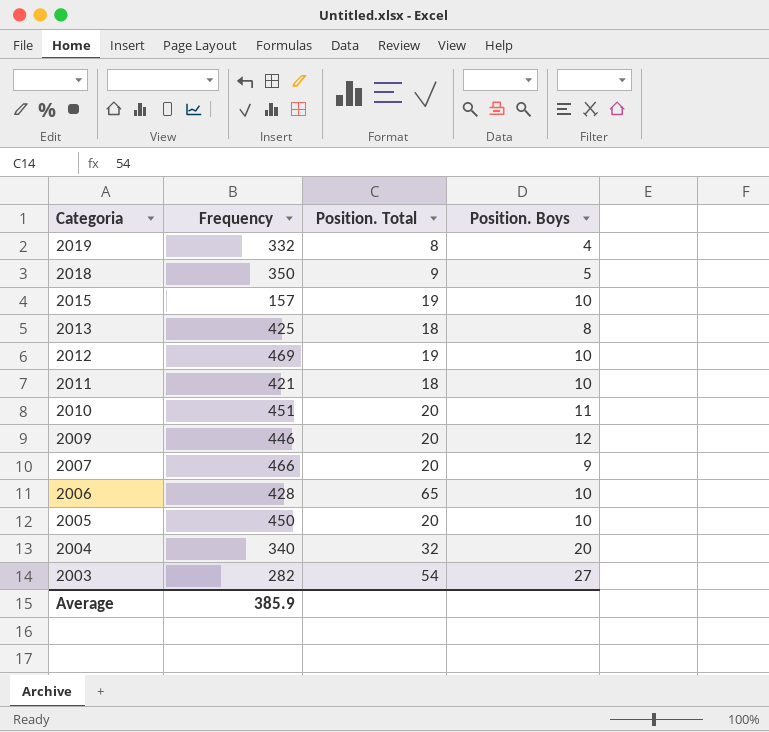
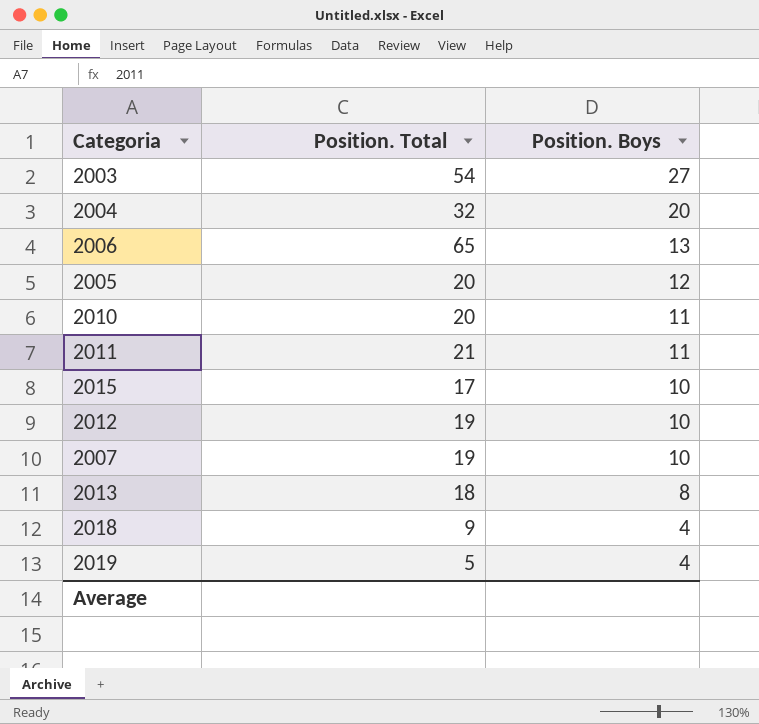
row order: Categoria descending -> Position. Boys descending
column Frequency | position: 2 -> none
row 2009: 446 | 20 | 12 -> none
2006 | Position. Boys: 10 -> 13
2005 | Position. Boys: 10 -> 12
2011 | Position. Total: 18 -> 21
2011 | Position. Boys: 10 -> 11
2015 | Position. Total: 19 -> 17
2007 | Position. Total: 20 -> 19
2007 | Position. Boys: 9 -> 10
2018 | Position. Boys: 5 -> 4
2019 | Position. Total: 8 -> 5

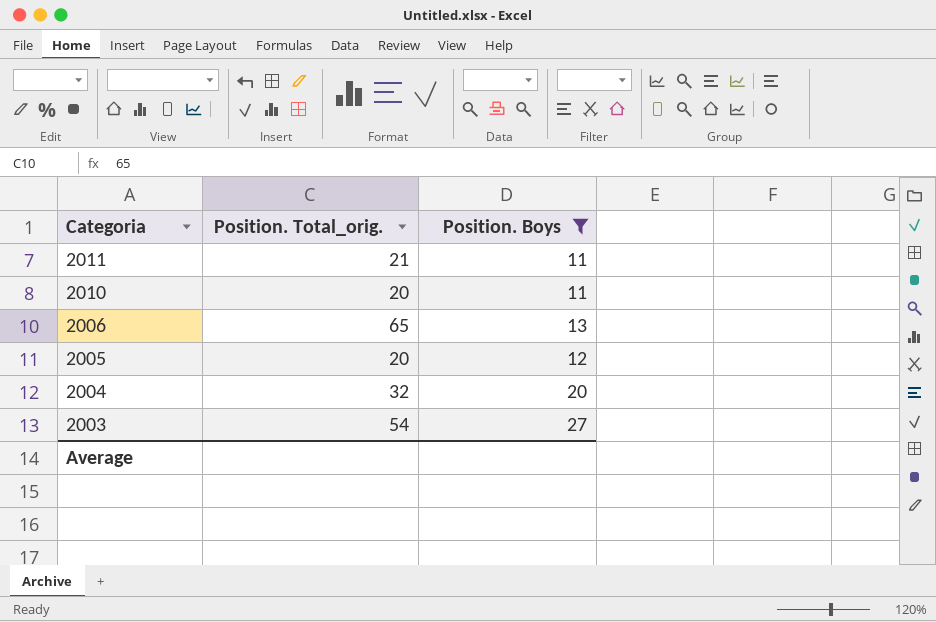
filter: none -> Position. Boys >= 11
row order: Position. Boys descending -> Categoria descending
column name: Position. Total -> Position. Total_orig.

